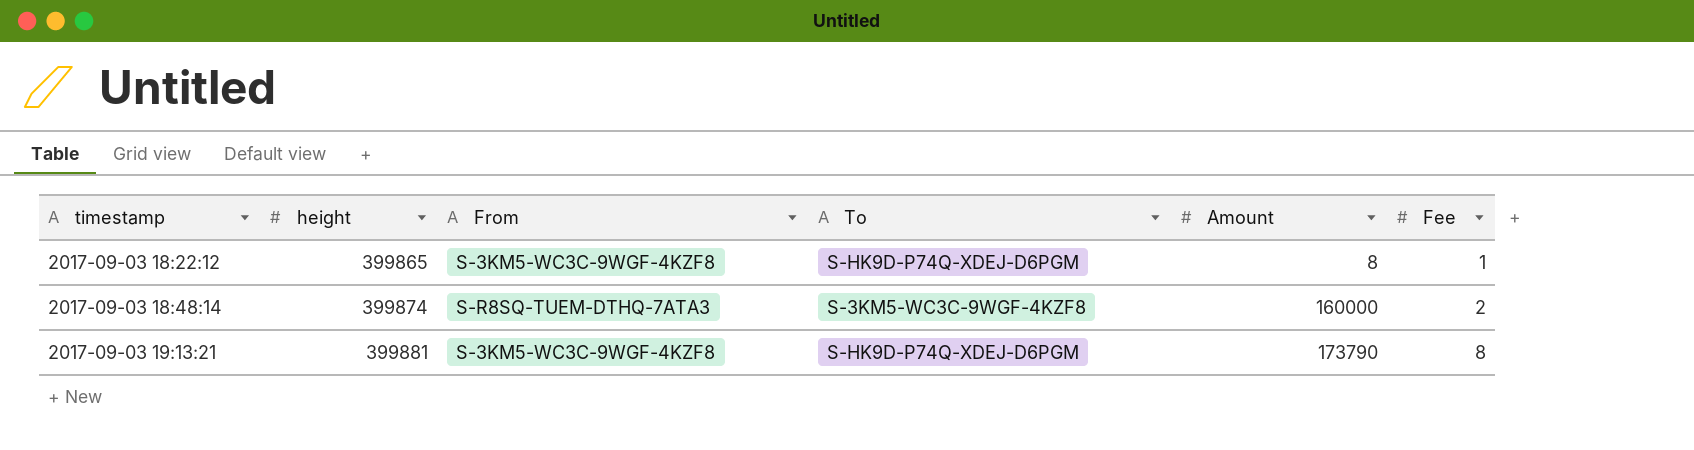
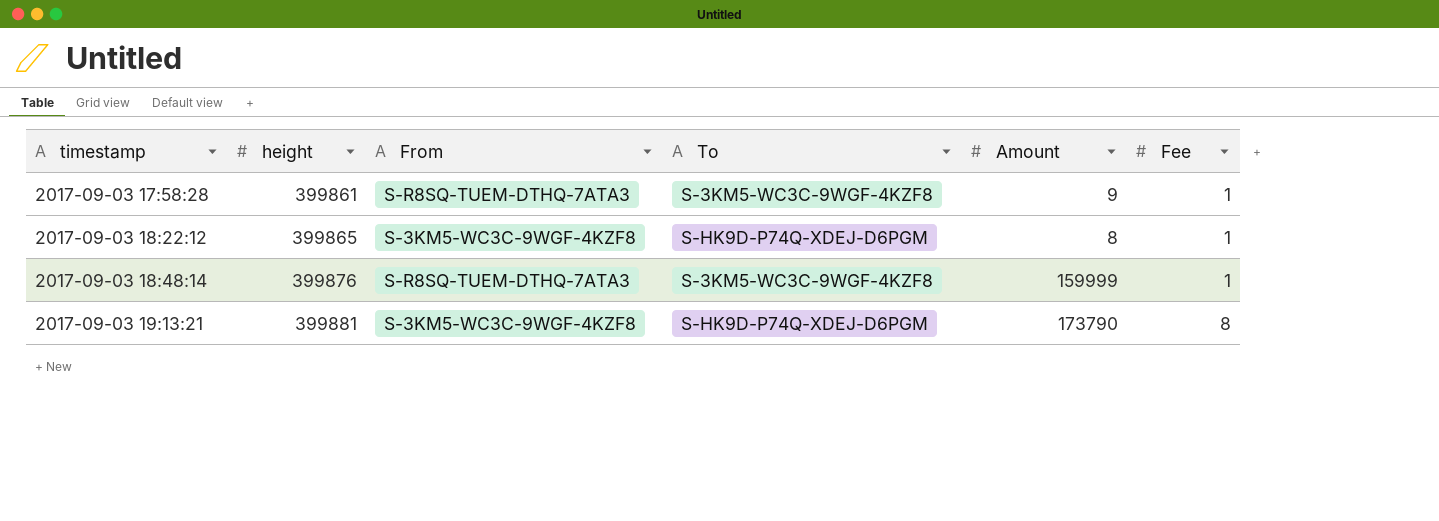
row 2017-09-03 17:58:28: none -> 399861 | S-R8SQ-TUEM-DTHQ-7ATA3 | S-3KM5-WC3C-9WGF-4KZF8 | 9 | 1
2017-09-03 18:48:14 | height: 399874 -> 399876
2017-09-03 18:48:14 | Amount: 160000 -> 159999
2017-09-03 18:48:14 | Fee: 2 -> 1

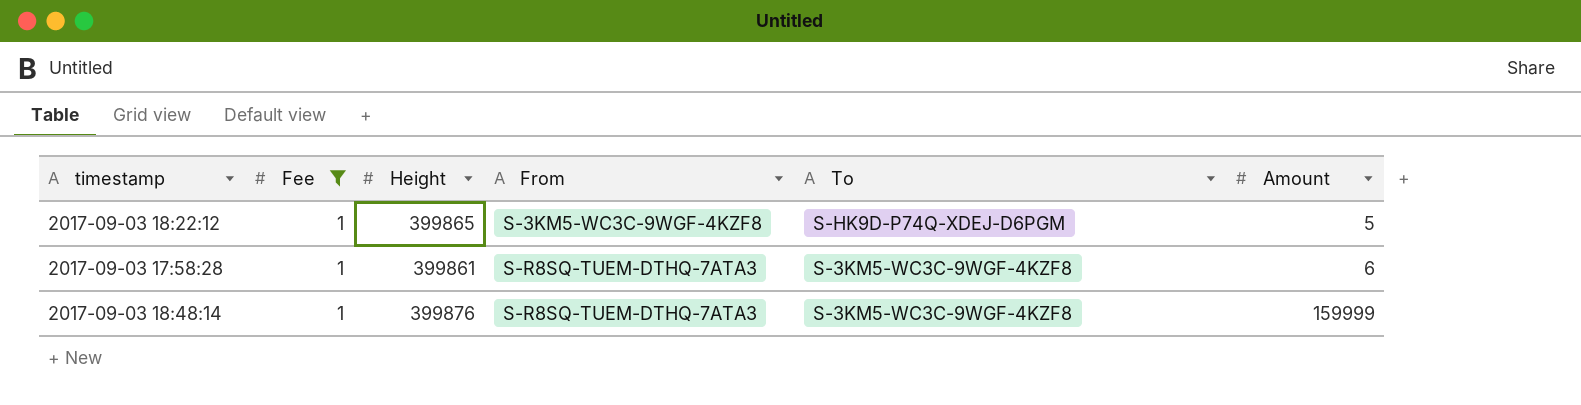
filter: none -> Fee = 1
row order: timestamp ascending -> From ascending
column Fee | position: 6 -> 2
column name: height -> Height
2017-09-03 18:22:12 | Amount: 8 -> 5
2017-09-03 17:58:28 | Amount: 9 -> 6

